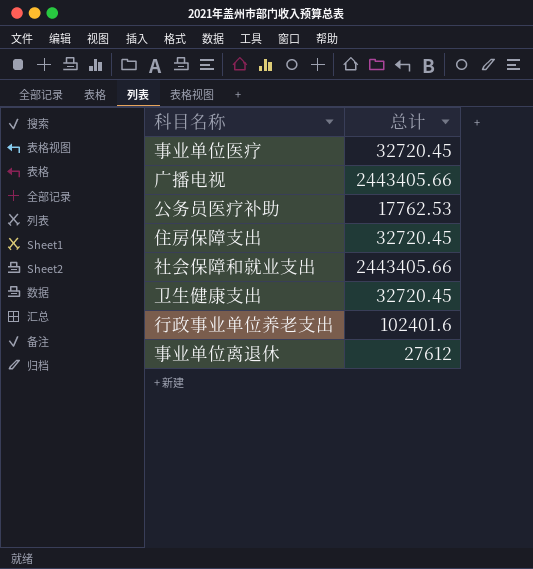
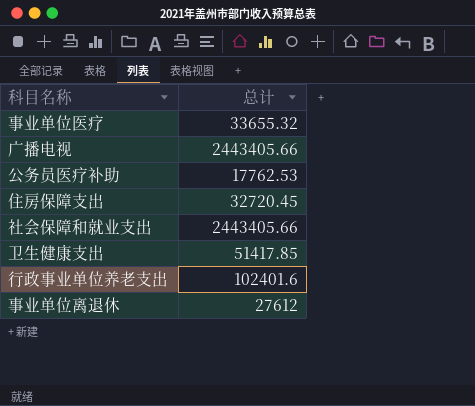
事业单位医疗 | 总计: 32720.45 -> 33655.32
卫生健康支出 | 总计: 32720.45 -> 51417.85

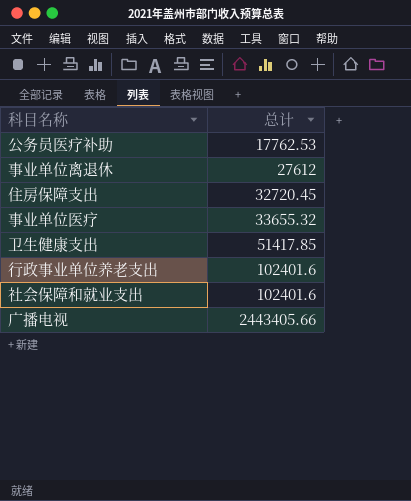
row order: none -> 总计 ascending
社会保障和就业支出 | 总计: 2443405.66 -> 102401.6

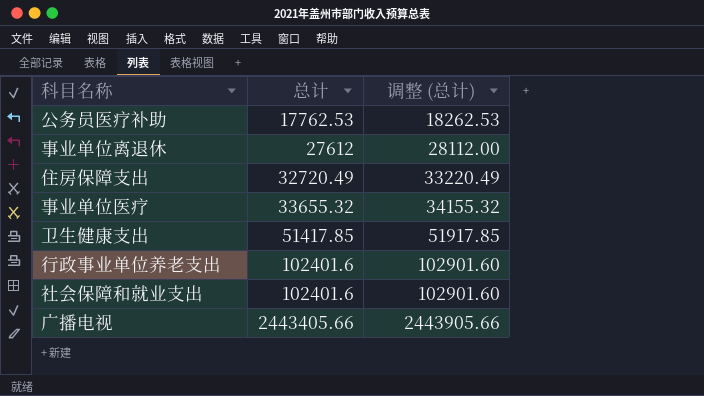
column 调整 (总计) | formula: none -> [总计] + 500
住房保障支出 | 总计: 32720.45 -> 32720.49

